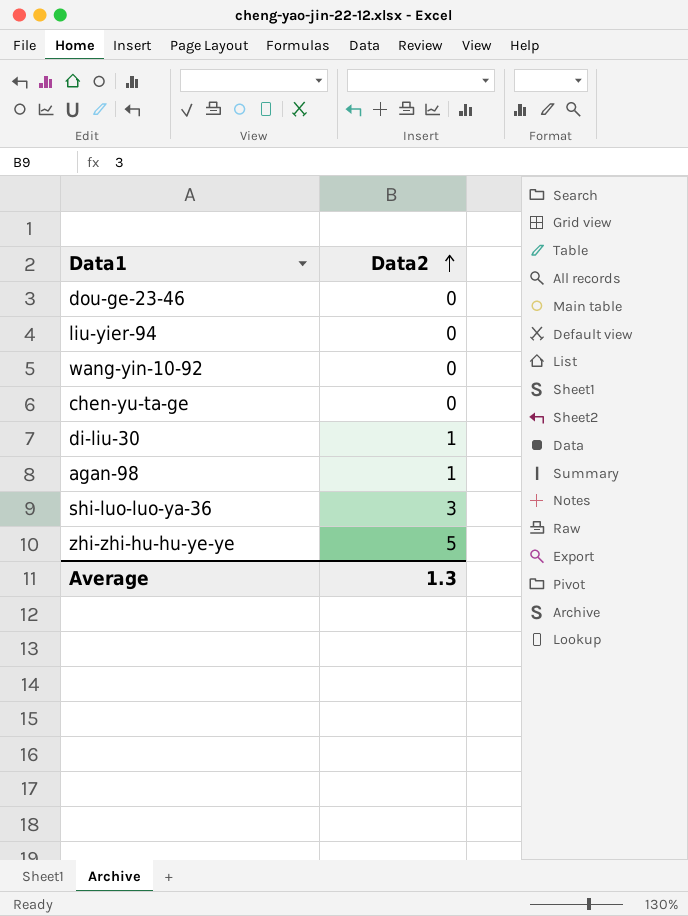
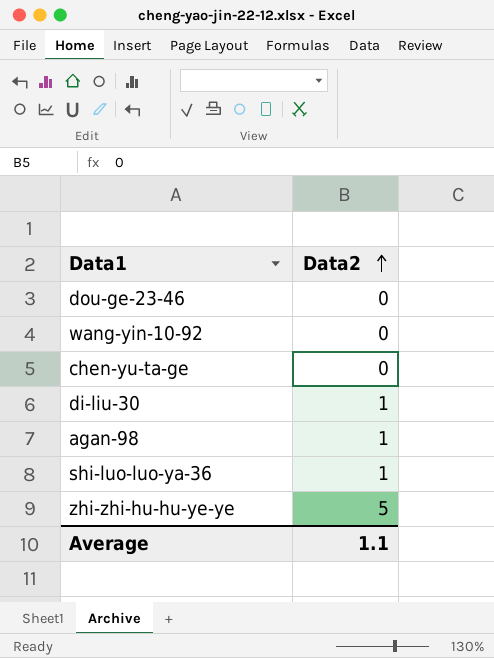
row liu-yier-94: 0 -> none
shi-luo-luo-ya-36 | Data2: 3 -> 1
Average | Data2: 1.3 -> 1.1

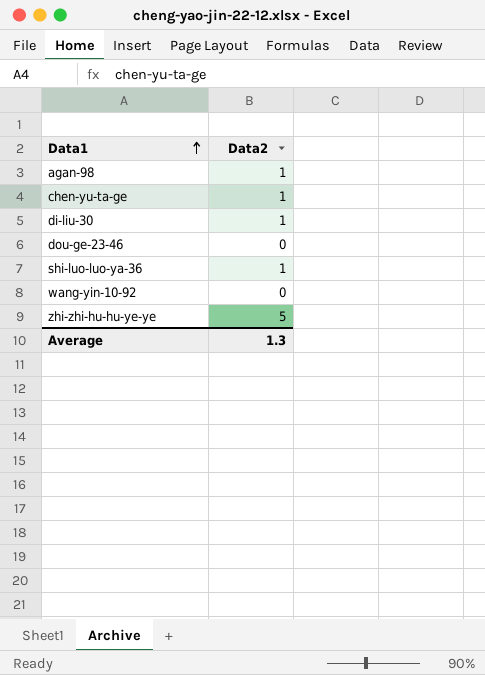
row order: Data2 ascending -> Data1 ascending
chen-yu-ta-ge | Data2: 0 -> 1
Average | Data2: 1.1 -> 1.3

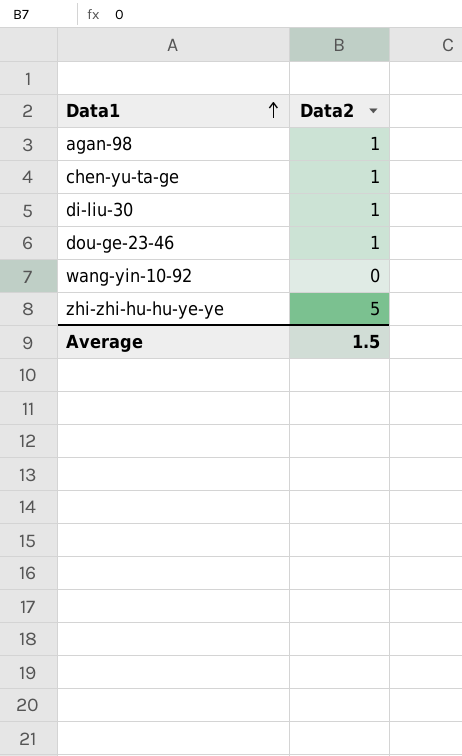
row shi-luo-luo-ya-36: 1 -> none
dou-ge-23-46 | Data2: 0 -> 1
Average | Data2: 1.3 -> 1.5

